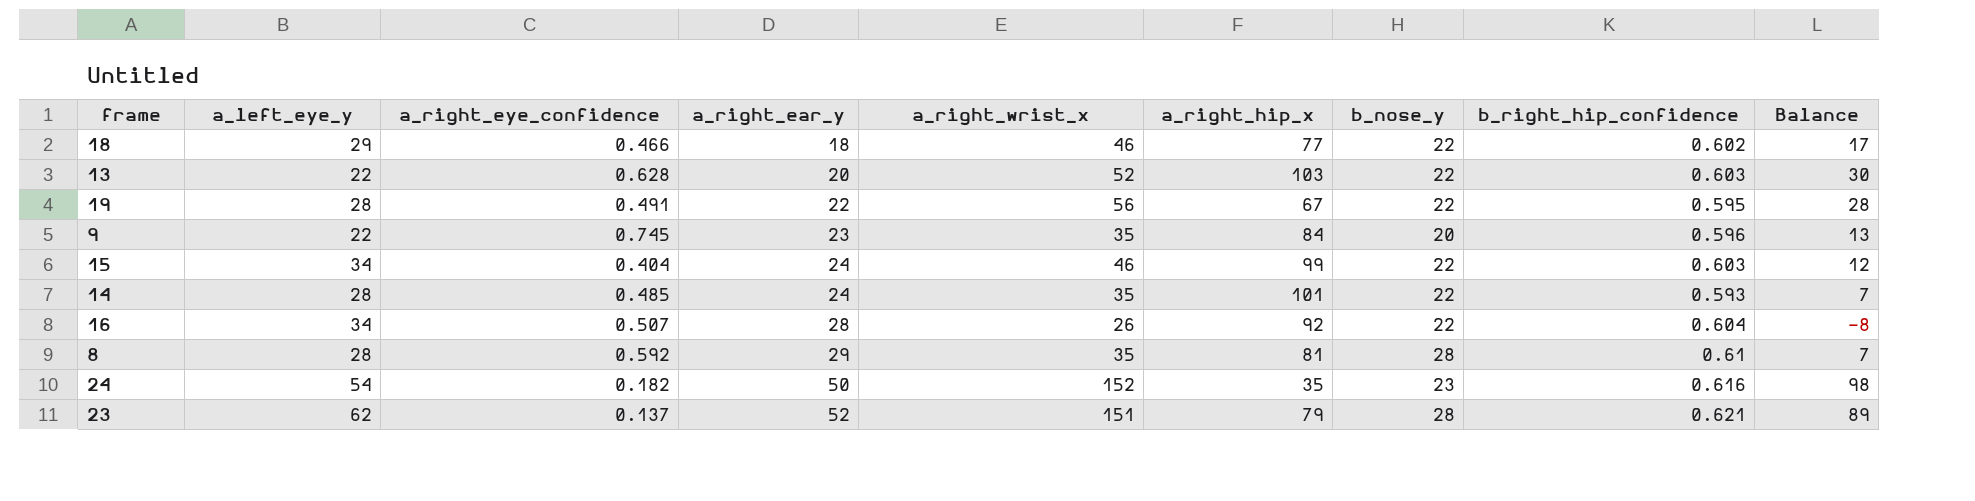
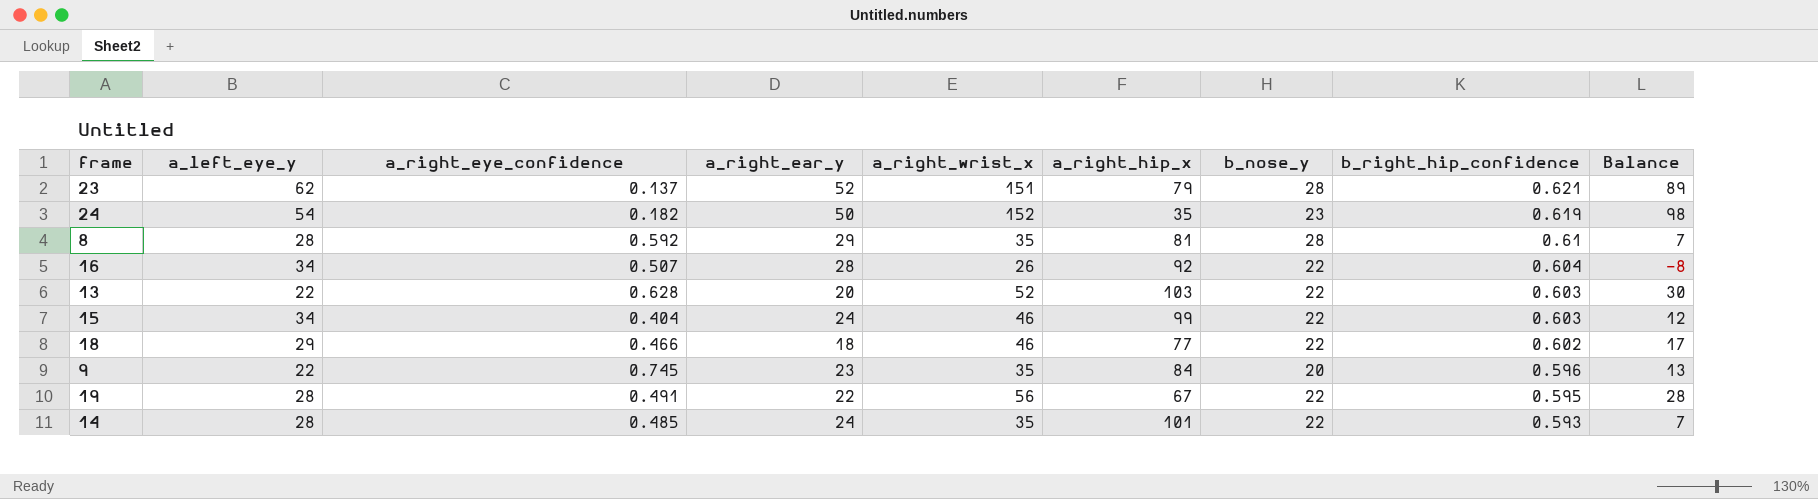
row order: a_right_ear_y ascending -> b_right_hip_confidence descending
24 | b_right_hip_confidence: 0.616 -> 0.619

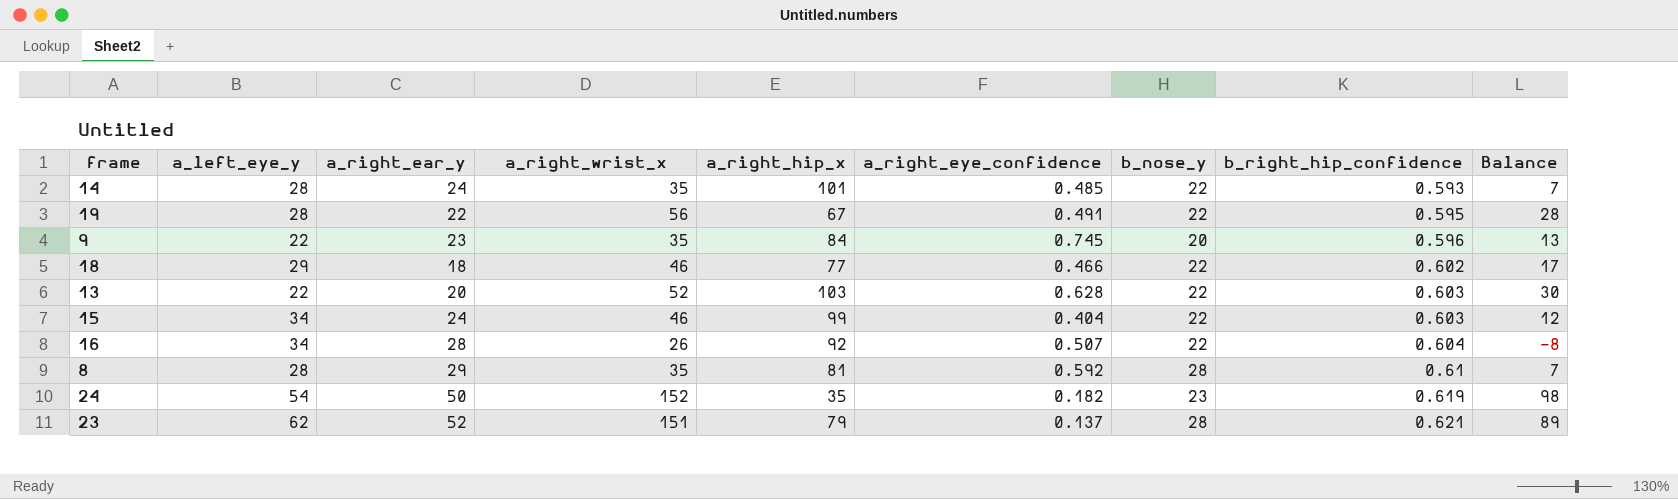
row order: b_right_hip_confidence descending -> b_right_hip_confidence ascending
column a_right_eye_confidence | position: 3 -> 6

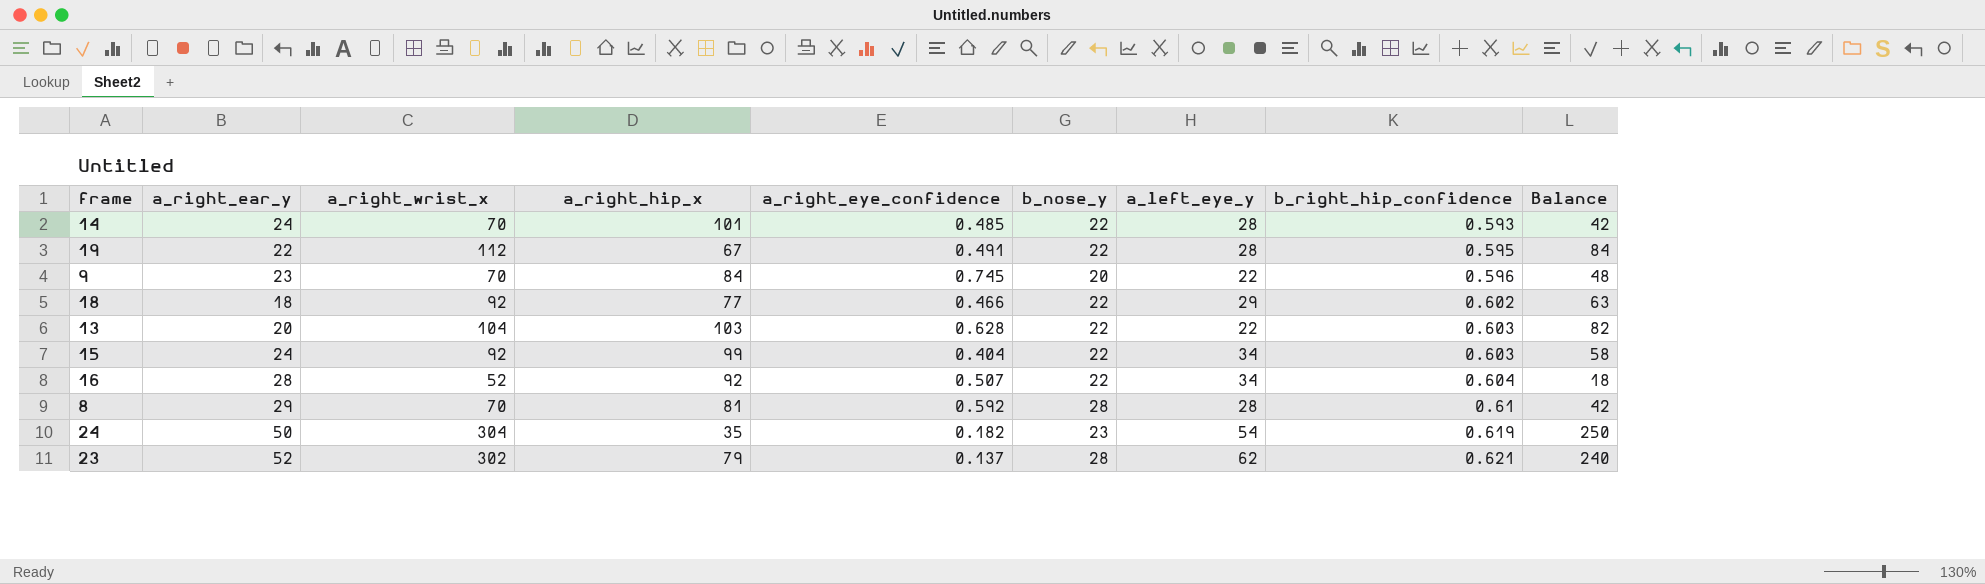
column a_left_eye_y | position: 2 -> 7
14 | a_right_wrist_x: 35 -> 70
14 | Balance: 7 -> 42
19 | a_right_wrist_x: 56 -> 112
19 | Balance: 28 -> 84
9 | a_right_wrist_x: 35 -> 70
9 | Balance: 13 -> 48
18 | a_right_wrist_x: 46 -> 92
18 | Balance: 17 -> 63
13 | a_right_wrist_x: 52 -> 104
13 | Balance: 30 -> 82
15 | a_right_wrist_x: 46 -> 92
15 | Balance: 12 -> 58
16 | a_right_wrist_x: 26 -> 52
16 | Balance: -8 -> 18
8 | a_right_wrist_x: 35 -> 70
8 | Balance: 7 -> 42
24 | a_right_wrist_x: 152 -> 304
24 | Balance: 98 -> 250
23 | a_right_wrist_x: 151 -> 302
23 | Balance: 89 -> 240

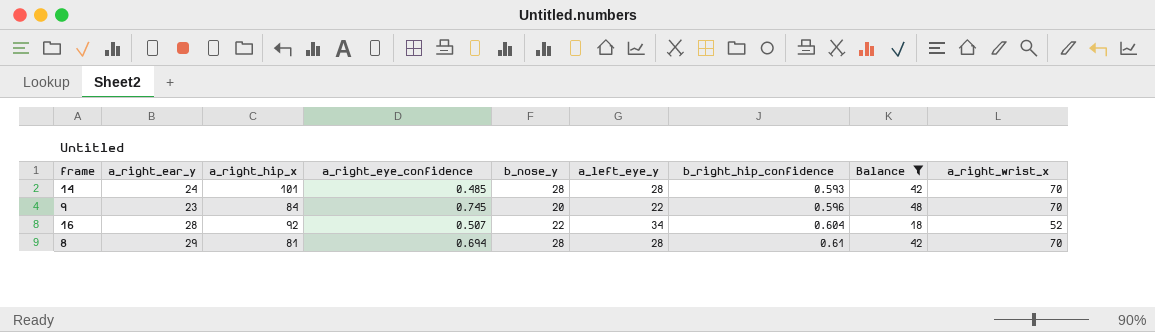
filter: none -> Balance <= 48
column a_right_wrist_x | position: 3 -> 9
14 | b_nose_y: 22 -> 28
8 | a_right_eye_confidence: 0.592 -> 0.694

